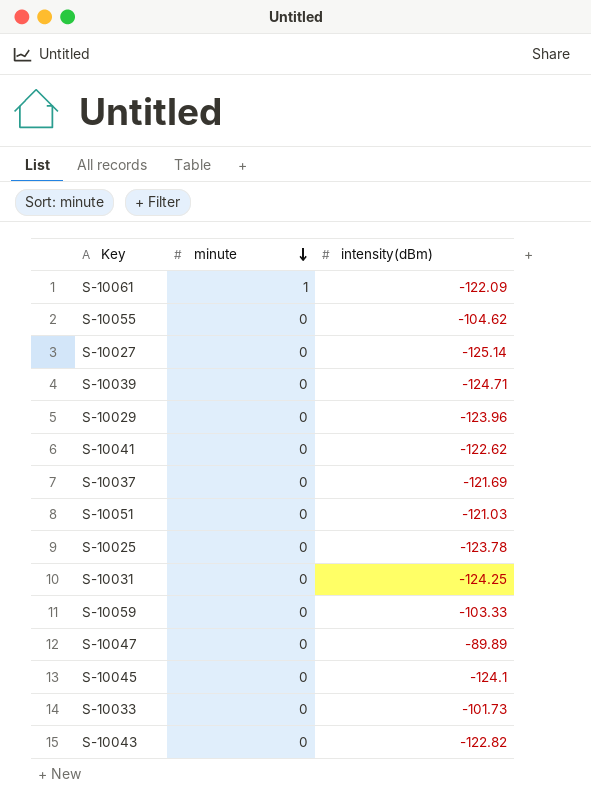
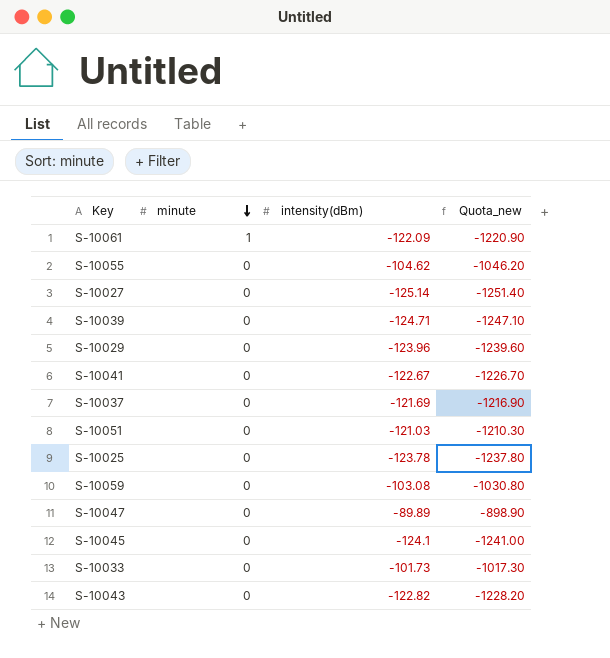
column Quota_new | formula: none -> [intensity(dBm)] * 10
row S-10031: 0 | -124.25 -> none
S-10041 | intensity(dBm): -122.62 -> -122.67
S-10059 | intensity(dBm): -103.33 -> -103.08

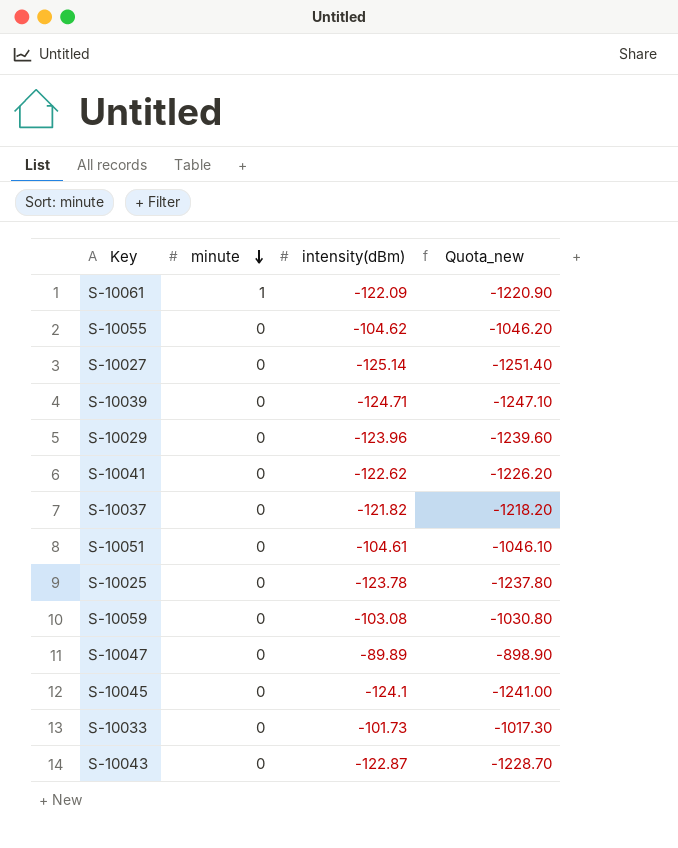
S-10041 | intensity(dBm): -122.67 -> -122.62
S-10041 | Quota_new: -1226.70 -> -1226.20
S-10037 | intensity(dBm): -121.69 -> -121.82
S-10037 | Quota_new: -1216.90 -> -1218.20
S-10051 | intensity(dBm): -121.03 -> -104.61
S-10051 | Quota_new: -1210.30 -> -1046.10
S-10043 | intensity(dBm): -122.82 -> -122.87
S-10043 | Quota_new: -1228.20 -> -1228.70

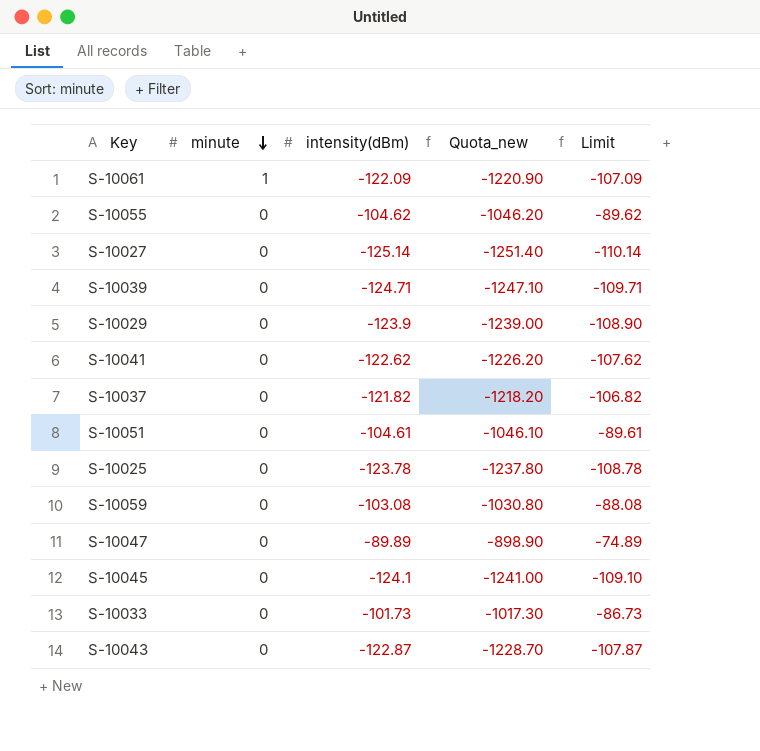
column Limit | formula: none -> [intensity(dBm)] + 15
S-10029 | intensity(dBm): -123.96 -> -123.9
S-10029 | Quota_new: -1239.60 -> -1239.00

